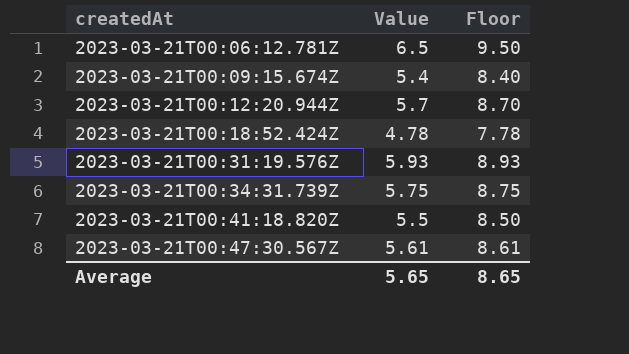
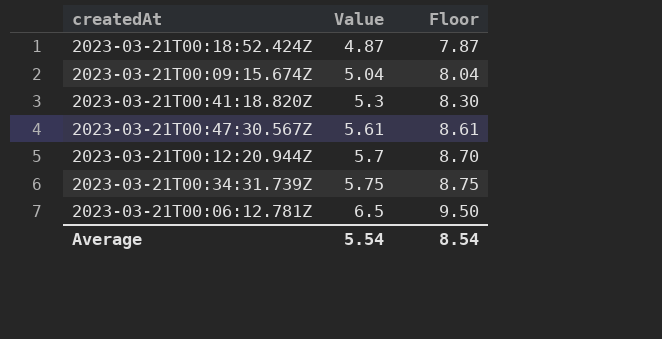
row order: createdAt ascending -> Value ascending
row 2023-03-21T00:31:19.576Z: 5.93 | 8.93 -> none
2023-03-21T00:18:52.424Z | Value: 4.78 -> 4.87
2023-03-21T00:18:52.424Z | Floor: 7.78 -> 7.87
2023-03-21T00:09:15.674Z | Value: 5.4 -> 5.04
2023-03-21T00:09:15.674Z | Floor: 8.40 -> 8.04
2023-03-21T00:41:18.820Z | Value: 5.5 -> 5.3
2023-03-21T00:41:18.820Z | Floor: 8.50 -> 8.30
Average | Value: 5.65 -> 5.54
Average | Floor: 8.65 -> 8.54

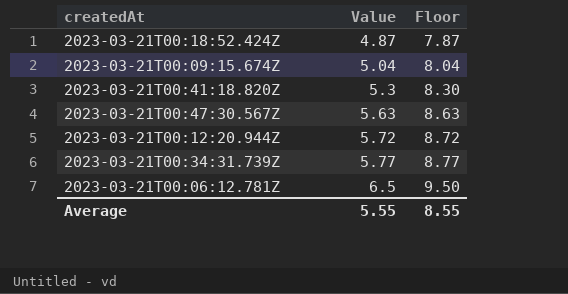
2023-03-21T00:47:30.567Z | Value: 5.61 -> 5.63
2023-03-21T00:47:30.567Z | Floor: 8.61 -> 8.63
2023-03-21T00:12:20.944Z | Value: 5.7 -> 5.72
2023-03-21T00:12:20.944Z | Floor: 8.70 -> 8.72
2023-03-21T00:34:31.739Z | Value: 5.75 -> 5.77
2023-03-21T00:34:31.739Z | Floor: 8.75 -> 8.77
Average | Value: 5.54 -> 5.55
Average | Floor: 8.54 -> 8.55

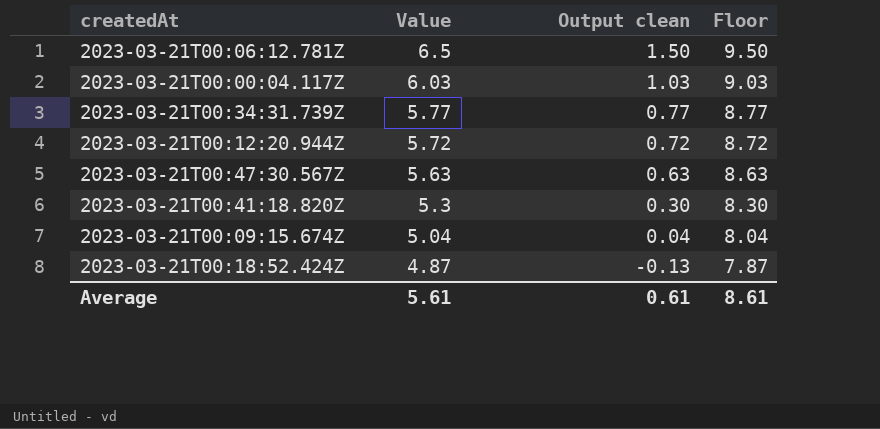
row order: Value ascending -> Value descending
column Output clean | formula: none -> [Value] - 5
row 2023-03-21T00:00:04.117Z: none -> 6.03 | 1.03 | 9.03
Average | Value: 5.55 -> 5.61
Average | Floor: 8.55 -> 8.61

